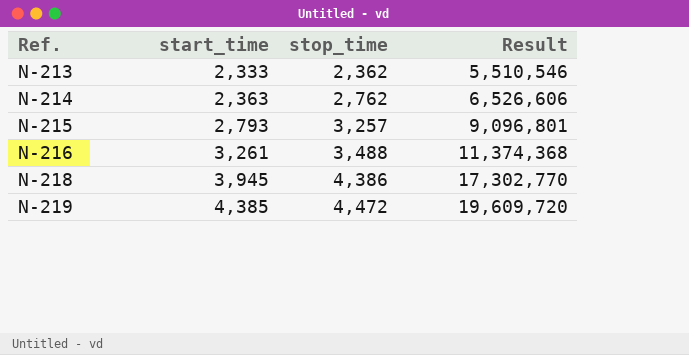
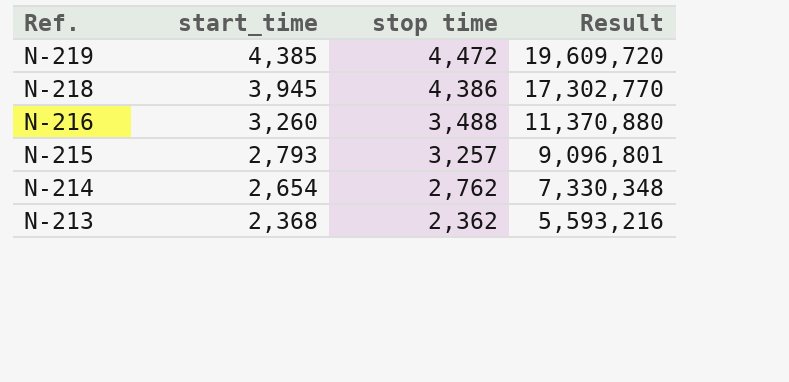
row order: Ref. ascending -> Ref. descending
column name: stop_time -> stop time
N-216 | start_time: 3,261 -> 3,260
N-216 | Result: 11,374,368 -> 11,370,880
N-214 | start_time: 2,363 -> 2,654
N-214 | Result: 6,526,606 -> 7,330,348
N-213 | start_time: 2,333 -> 2,368
N-213 | Result: 5,510,546 -> 5,593,216

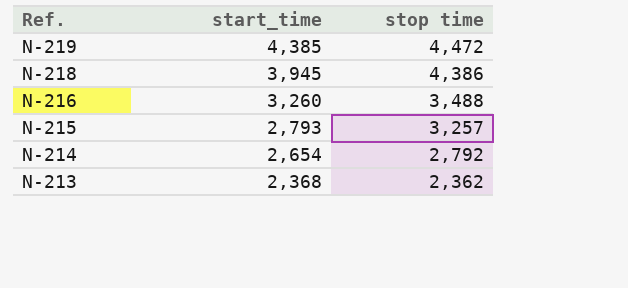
column Result | formula: [start_time] * [stop time] -> none
N-214 | stop time: 2,762 -> 2,792

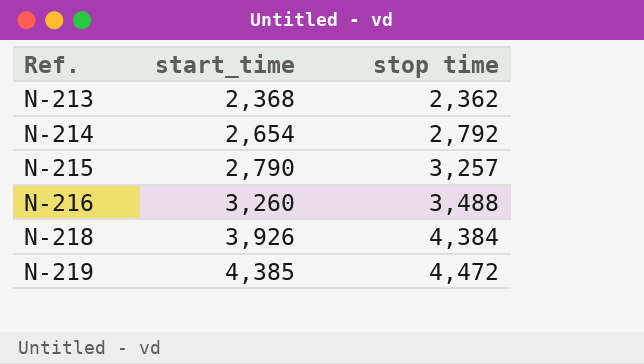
row order: Ref. descending -> Ref. ascending
N-215 | start_time: 2,793 -> 2,790
N-218 | start_time: 3,945 -> 3,926
N-218 | stop time: 4,386 -> 4,384

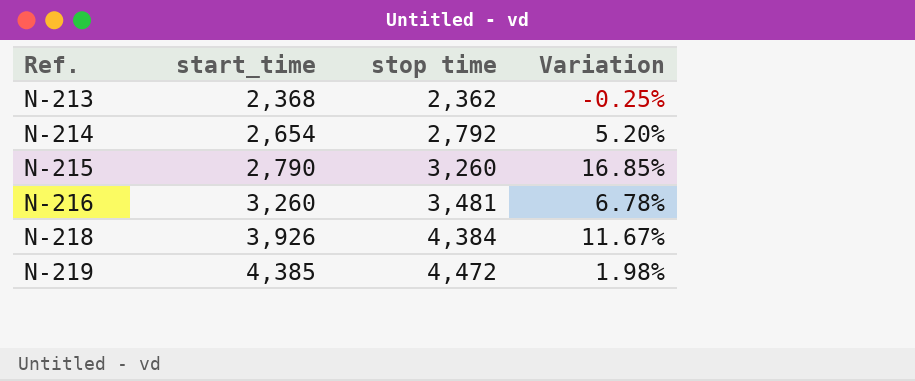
column Variation | formula: none -> ([stop time] - [start_time]) / [start_time]
N-215 | stop time: 3,257 -> 3,260
N-216 | stop time: 3,488 -> 3,481

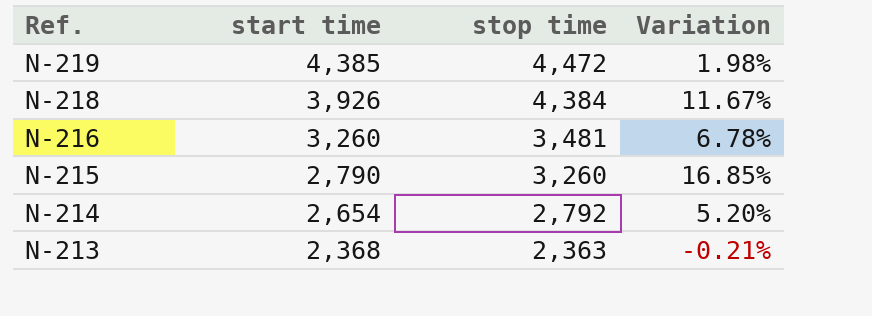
row order: Ref. ascending -> Ref. descending
column name: start_time -> start time
N-213 | stop time: 2,362 -> 2,363
N-213 | Variation: -0.25% -> -0.21%

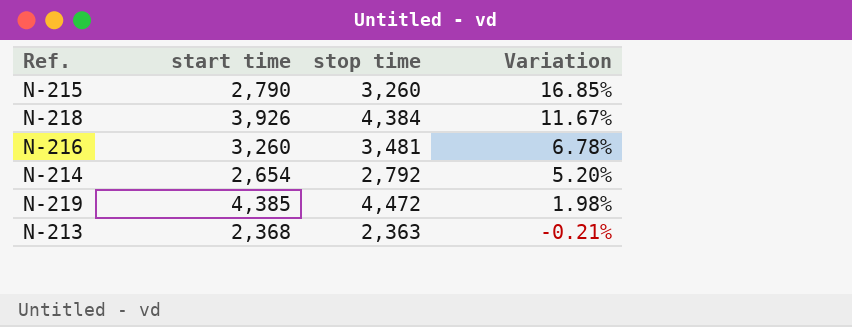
row order: Ref. descending -> Variation descending

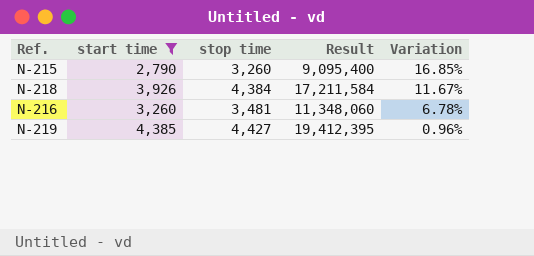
filter: none -> start time >= 2,790
column Result | formula: none -> [start time] * [stop time]
N-219 | stop time: 4,472 -> 4,427
N-219 | Variation: 1.98% -> 0.96%

